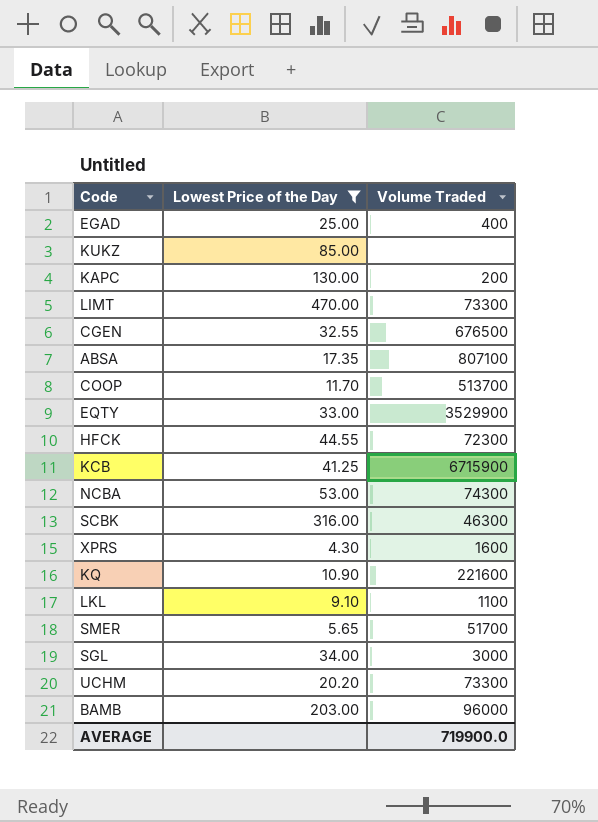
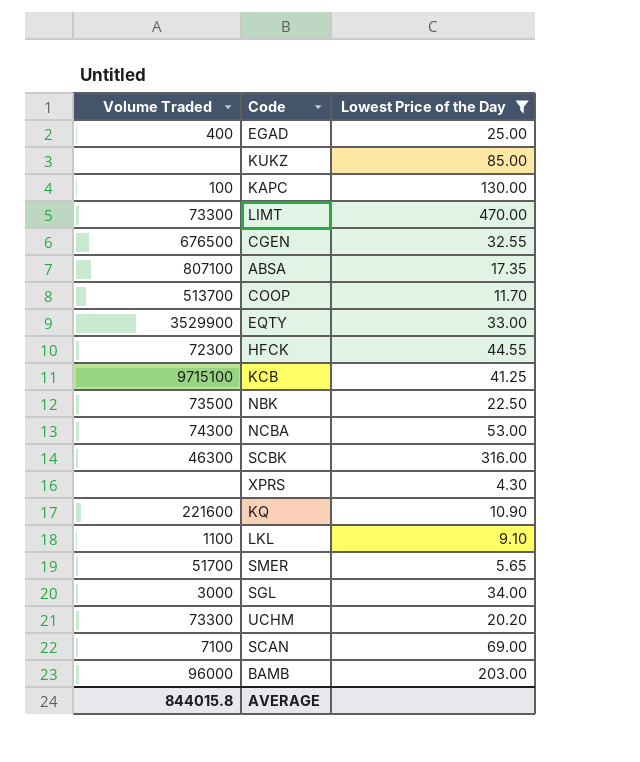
column Volume Traded | position: 3 -> 1
KAPC | Volume Traded: 200 -> 100
KCB | Volume Traded: 6715900 -> 9715100
row NBK: none -> 73500 | 22.50
XPRS | Volume Traded: 1600 -> none
row SCAN: none -> 7100 | 69.00
AVERAGE | Volume Traded: 719900.0 -> 844015.8

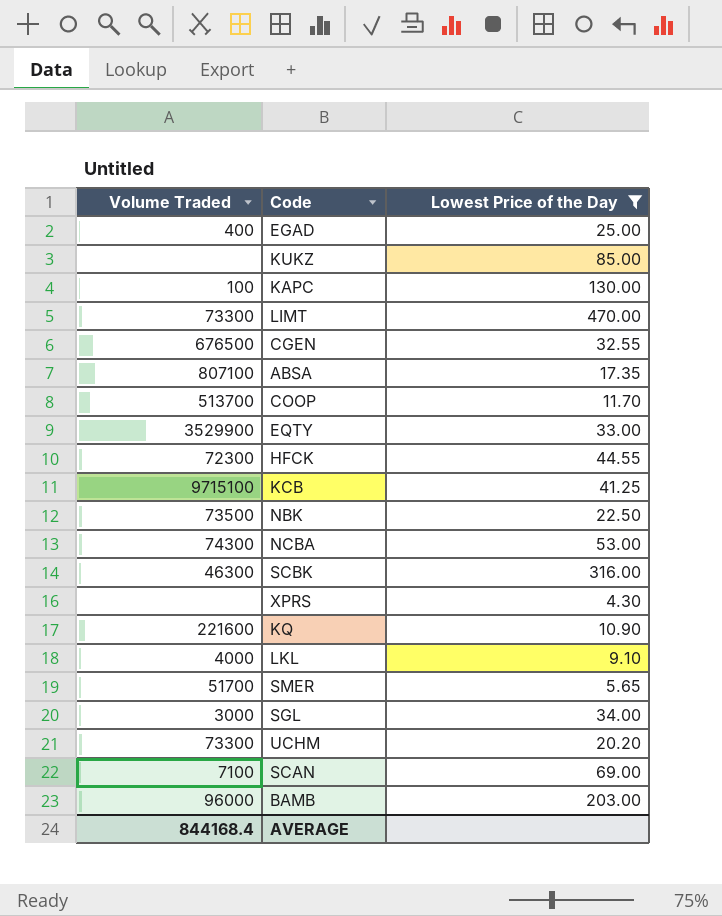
LKL | Volume Traded: 1100 -> 4000
AVERAGE | Volume Traded: 844015.8 -> 844168.4

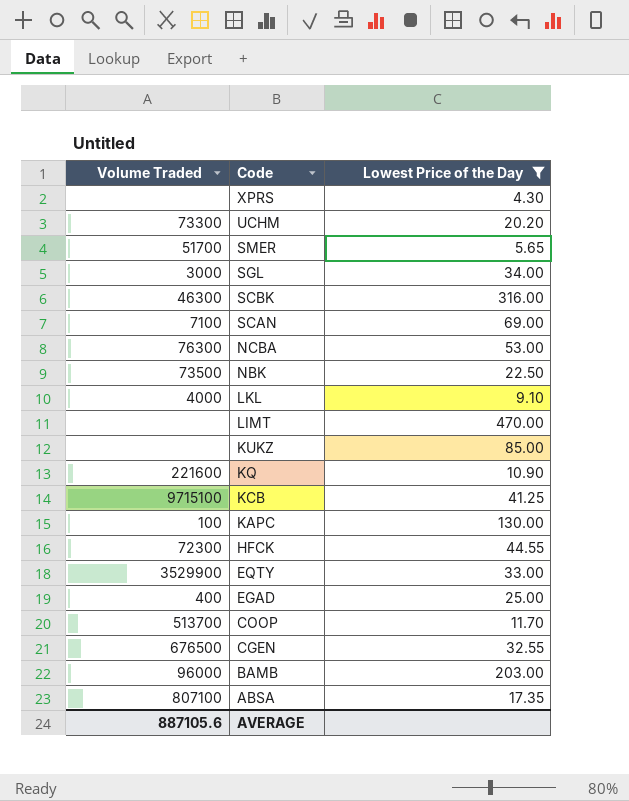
row order: none -> Code descending
NCBA | Volume Traded: 74300 -> 76300
LIMT | Volume Traded: 73300 -> none
AVERAGE | Volume Traded: 844168.4 -> 887105.6

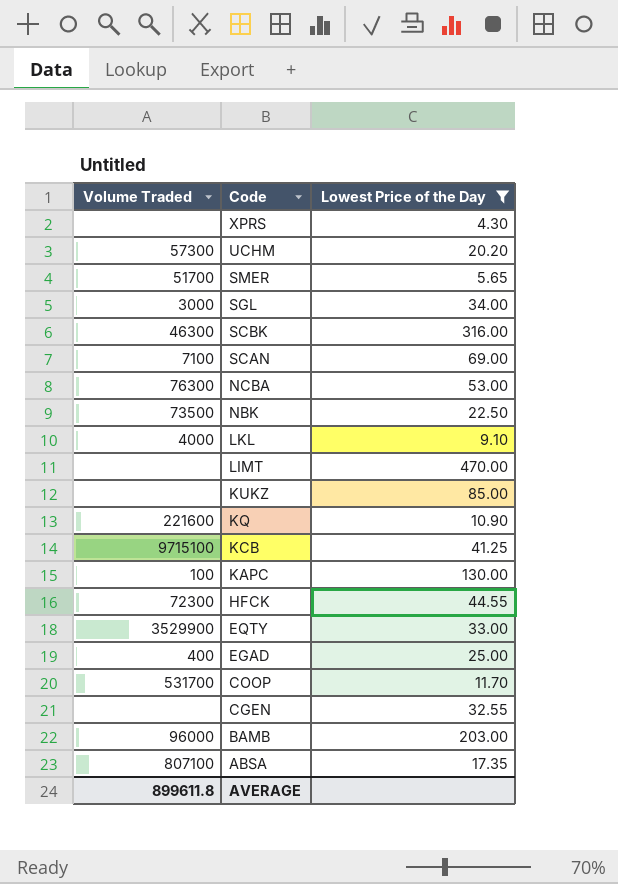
UCHM | Volume Traded: 73300 -> 57300
COOP | Volume Traded: 513700 -> 531700
CGEN | Volume Traded: 676500 -> none
AVERAGE | Volume Traded: 887105.6 -> 899611.8

